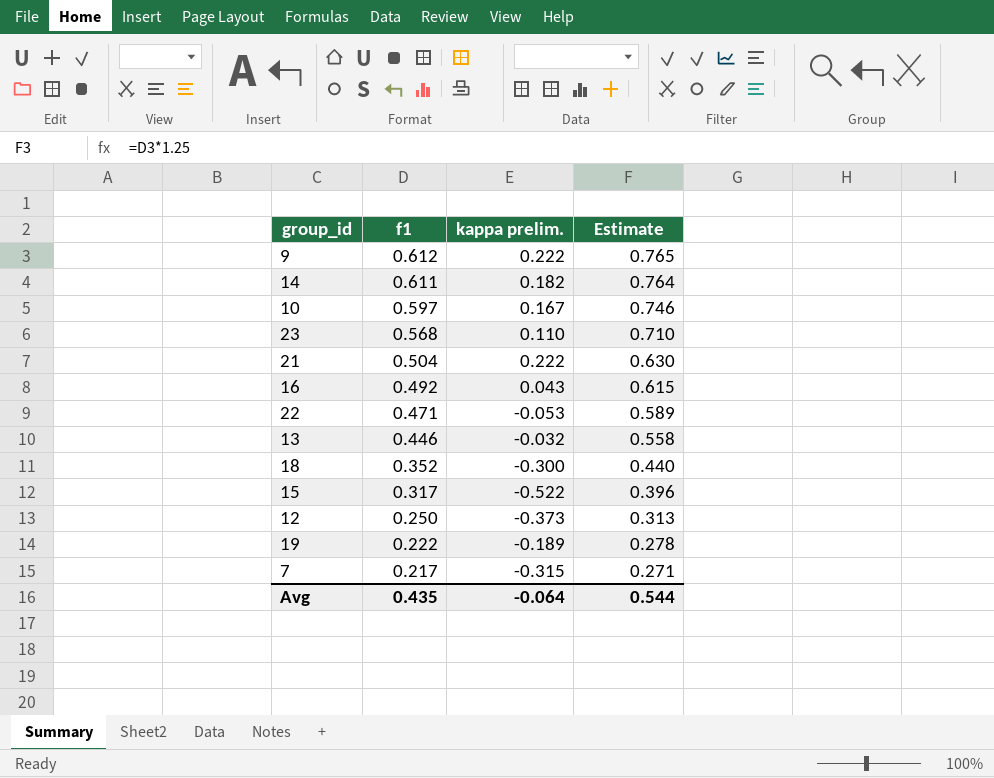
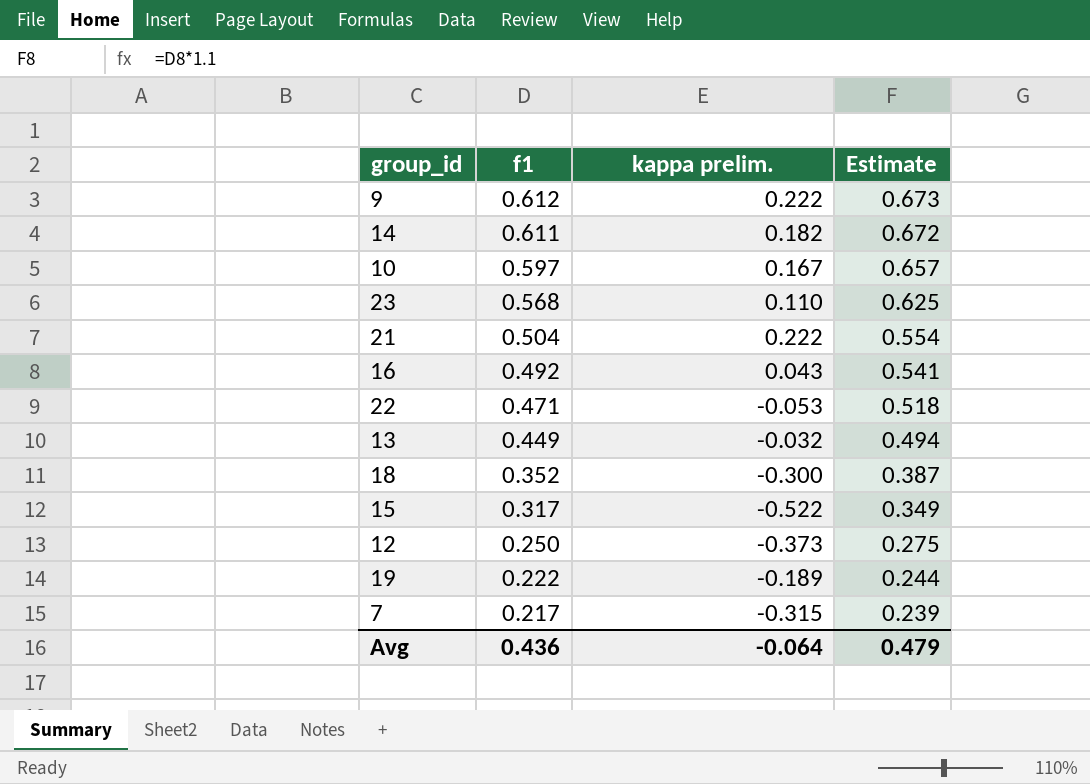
column Estimate | formula: [f1] * 1.25 -> [f1] * 1.1
13 | f1: 0.446 -> 0.449
Avg | f1: 0.435 -> 0.436
Avg | Estimate: 0.544 -> 0.479

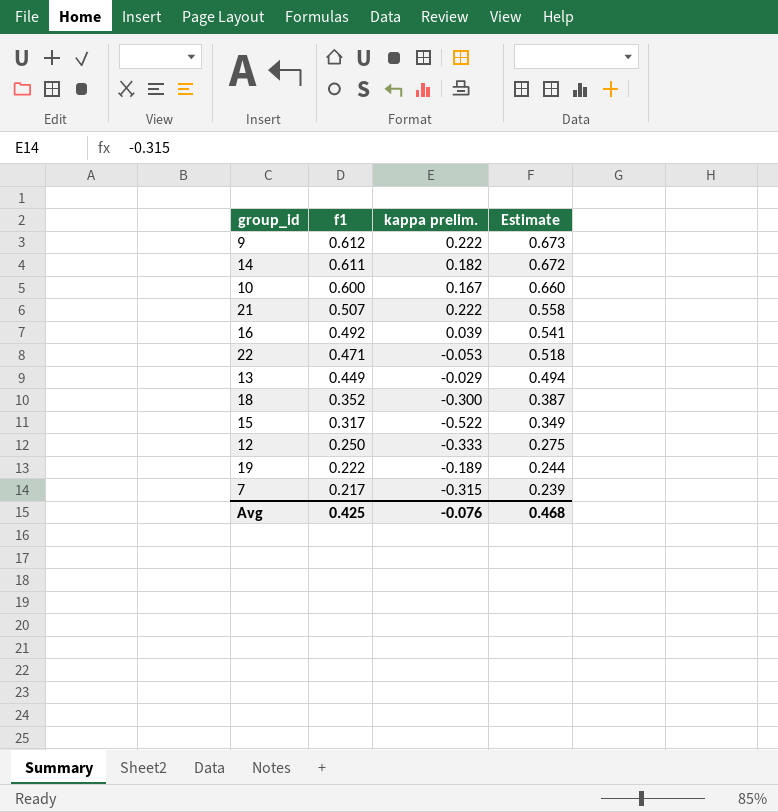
row 23: 0.568 | 0.110 | 0.625 -> none
10 | f1: 0.597 -> 0.600
10 | Estimate: 0.657 -> 0.660
21 | f1: 0.504 -> 0.507
21 | Estimate: 0.554 -> 0.558
16 | kappa prelim.: 0.043 -> 0.039
13 | kappa prelim.: -0.032 -> -0.029
12 | kappa prelim.: -0.373 -> -0.333
Avg | f1: 0.436 -> 0.425
Avg | kappa prelim.: -0.064 -> -0.076
Avg | Estimate: 0.479 -> 0.468

